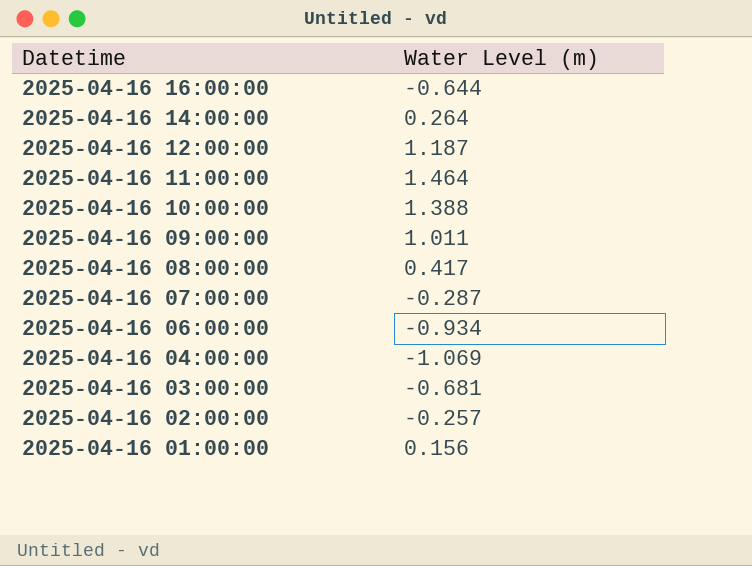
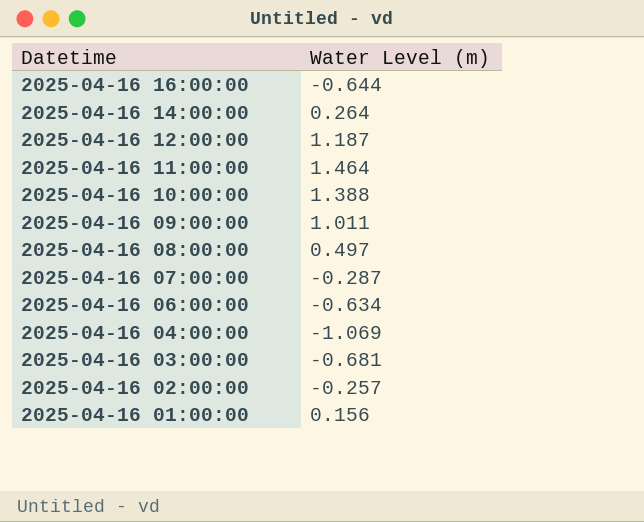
2025-04-16 08:00:00 | Water Level (m): 0.417 -> 0.497
2025-04-16 06:00:00 | Water Level (m): -0.934 -> -0.634

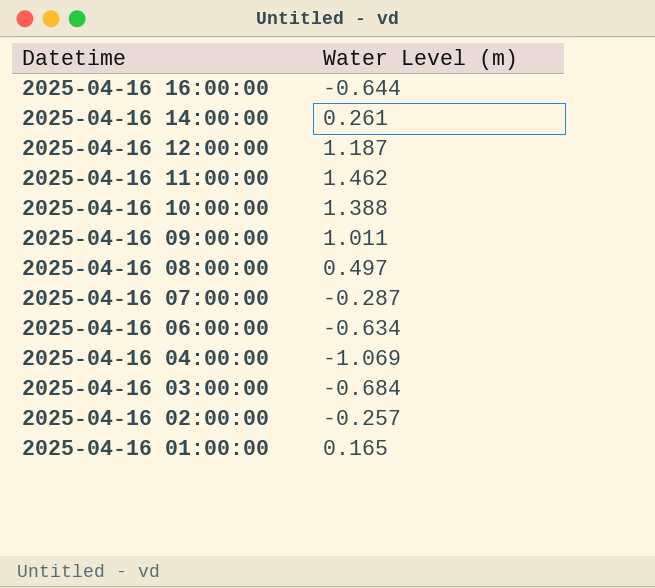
2025-04-16 14:00:00 | Water Level (m): 0.264 -> 0.261
2025-04-16 11:00:00 | Water Level (m): 1.464 -> 1.462
2025-04-16 03:00:00 | Water Level (m): -0.681 -> -0.684
2025-04-16 01:00:00 | Water Level (m): 0.156 -> 0.165

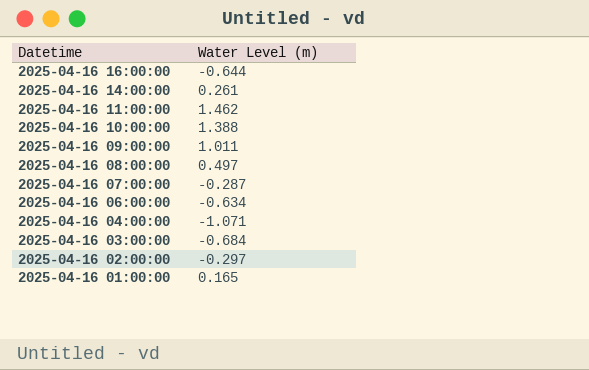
row 2025-04-16 12:00:00: 1.187 -> none
2025-04-16 04:00:00 | Water Level (m): -1.069 -> -1.071
2025-04-16 02:00:00 | Water Level (m): -0.257 -> -0.297

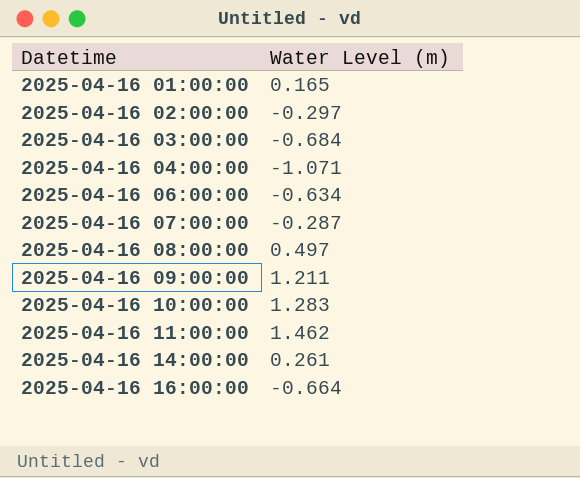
row order: Datetime descending -> Datetime ascending
2025-04-16 09:00:00 | Water Level (m): 1.011 -> 1.211
2025-04-16 10:00:00 | Water Level (m): 1.388 -> 1.283
2025-04-16 16:00:00 | Water Level (m): -0.644 -> -0.664

